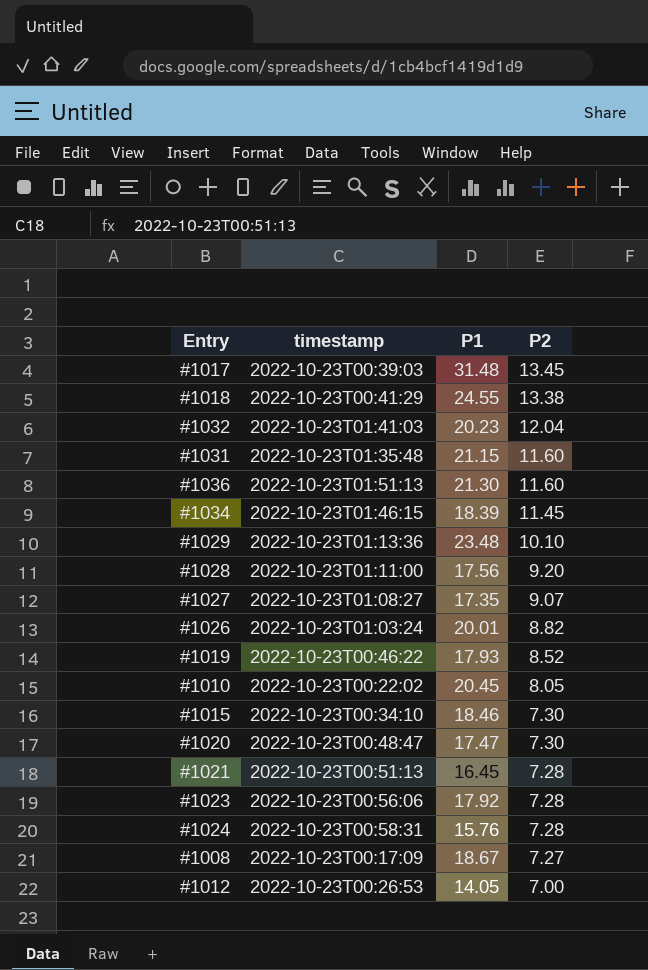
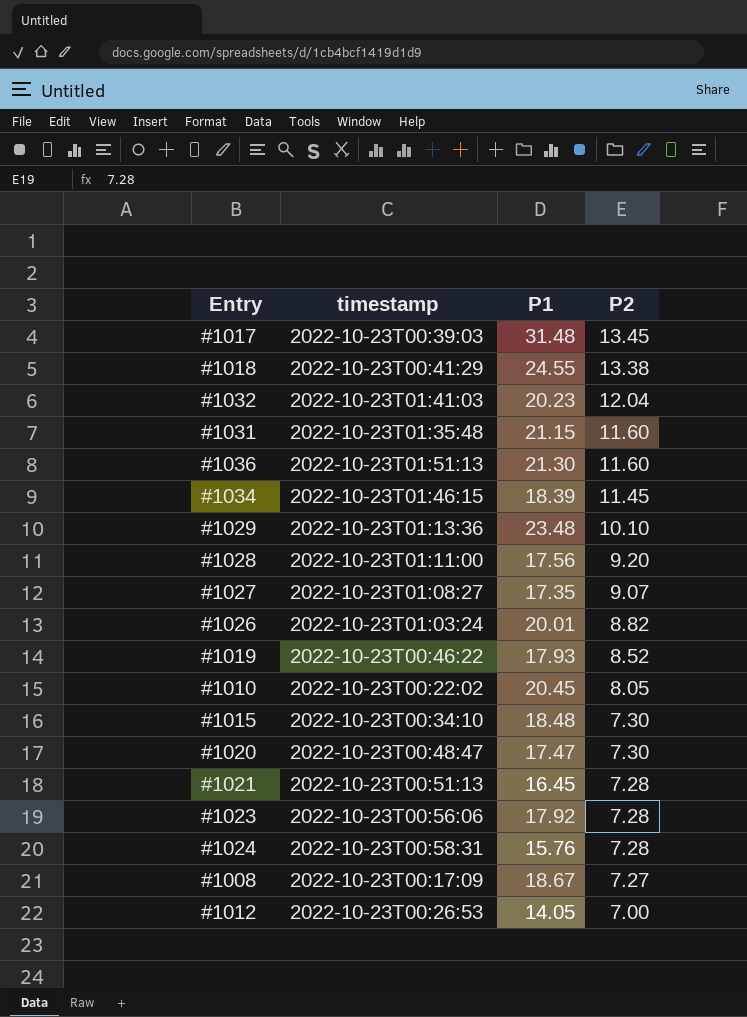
#1015 | P1: 18.46 -> 18.48

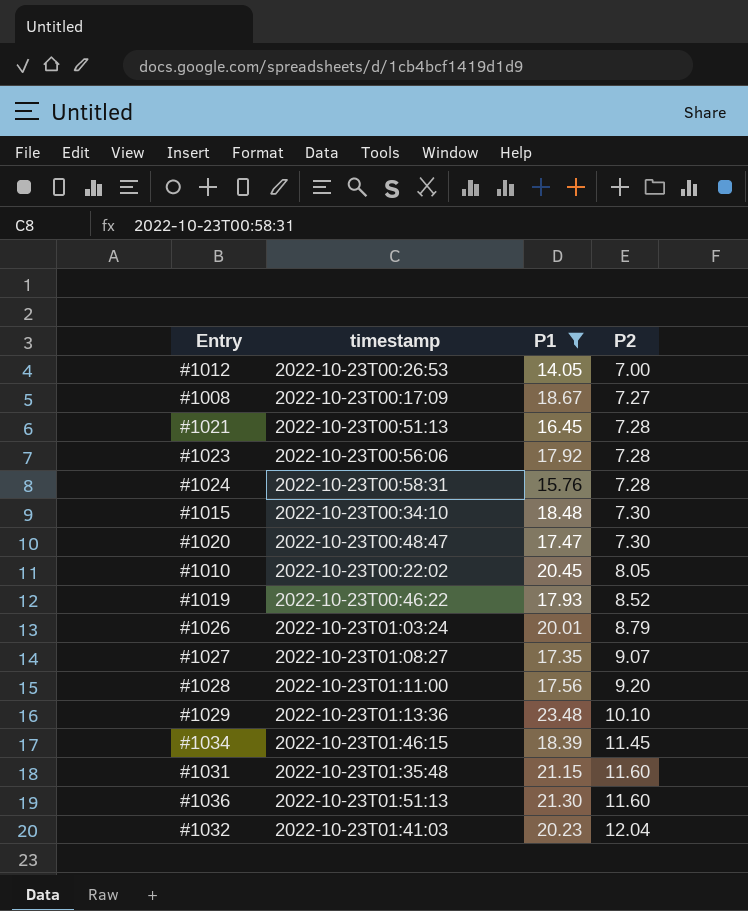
filter: none -> P1 <= 23.48
row order: P2 descending -> P2 ascending
#1026 | P2: 8.82 -> 8.79

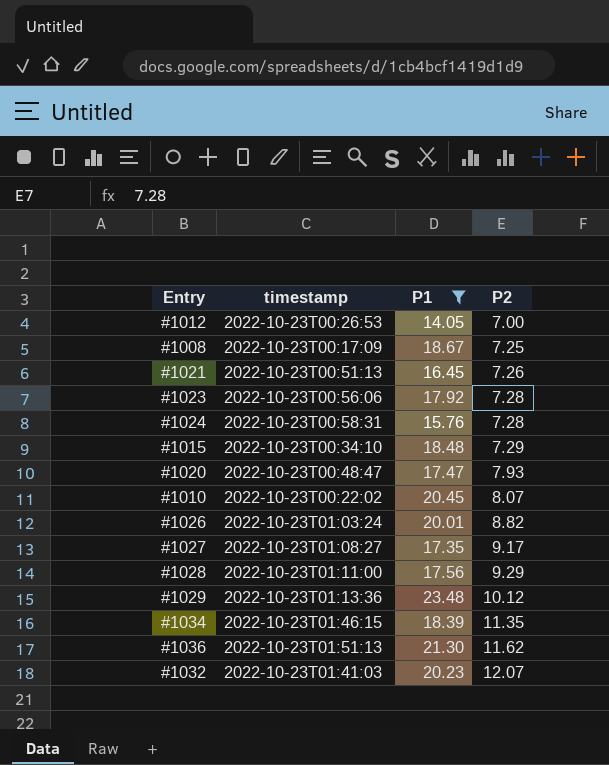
row #1019: 2022-10-23T00:46:22 | 17.93 | 8.52 -> none
row #1031: 2022-10-23T01:35:48 | 21.15 | 11.60 -> none
#1008 | P2: 7.27 -> 7.25
#1021 | P2: 7.28 -> 7.26
#1015 | P2: 7.30 -> 7.29
#1020 | P2: 7.30 -> 7.93
#1010 | P2: 8.05 -> 8.07
#1026 | P2: 8.79 -> 8.82
#1027 | P2: 9.07 -> 9.17
#1028 | P2: 9.20 -> 9.29
#1029 | P2: 10.10 -> 10.12
#1034 | P2: 11.45 -> 11.35
#1036 | P2: 11.60 -> 11.62
#1032 | P2: 12.04 -> 12.07

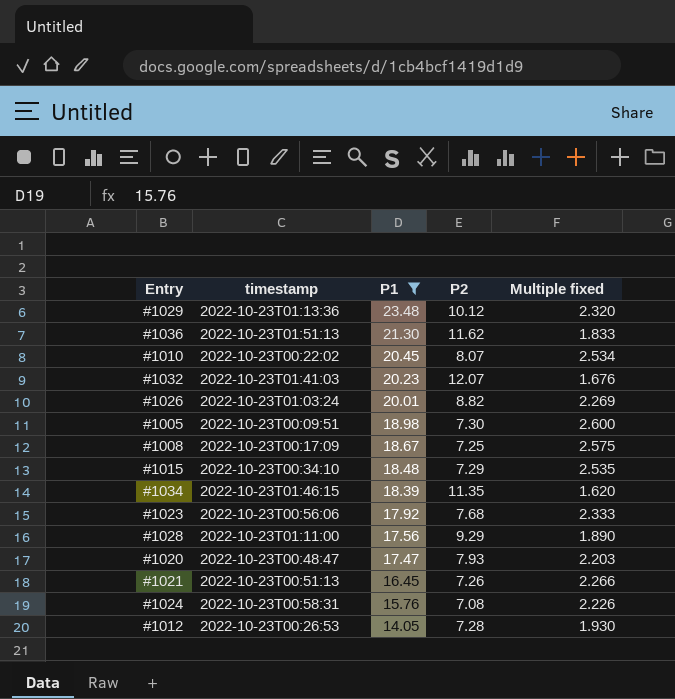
row order: P2 ascending -> P1 descending
column Multiple fixed | formula: none -> [P1] / [P2]
row #1027: 2022-10-23T01:08:27 | 17.35 | 9.17 -> none
row #1005: none -> 2022-10-23T00:09:51 | 18.98 | 7.30 | 2.600
#1023 | P2: 7.28 -> 7.68
#1024 | P2: 7.28 -> 7.08
#1012 | P2: 7.00 -> 7.28

